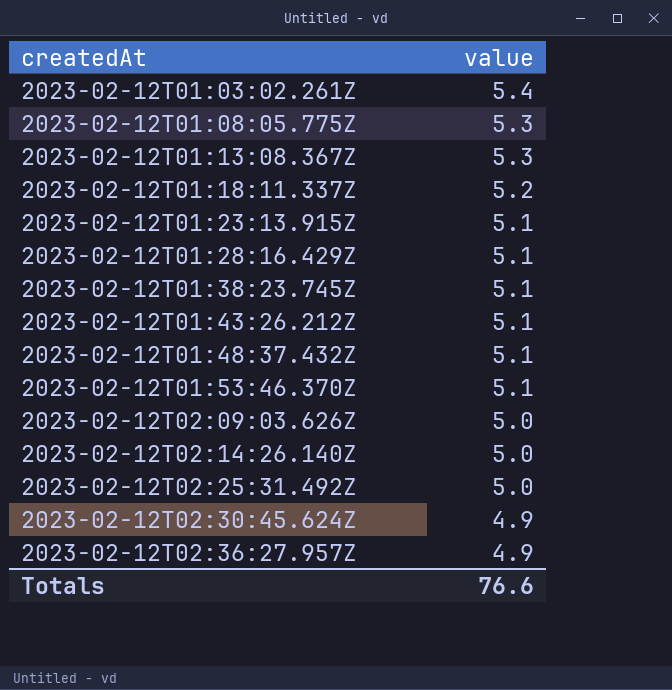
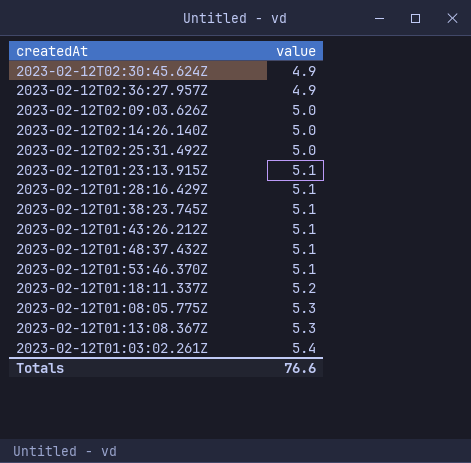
row order: createdAt ascending -> value ascending

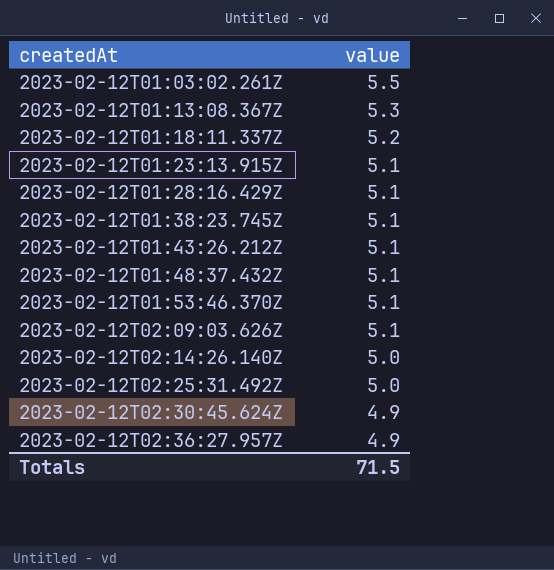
row order: value ascending -> createdAt ascending
row 2023-02-12T01:08:05.775Z: 5.3 -> none
2023-02-12T01:03:02.261Z | value: 5.4 -> 5.5
2023-02-12T02:09:03.626Z | value: 5.0 -> 5.1
Totals | value: 76.6 -> 71.5

